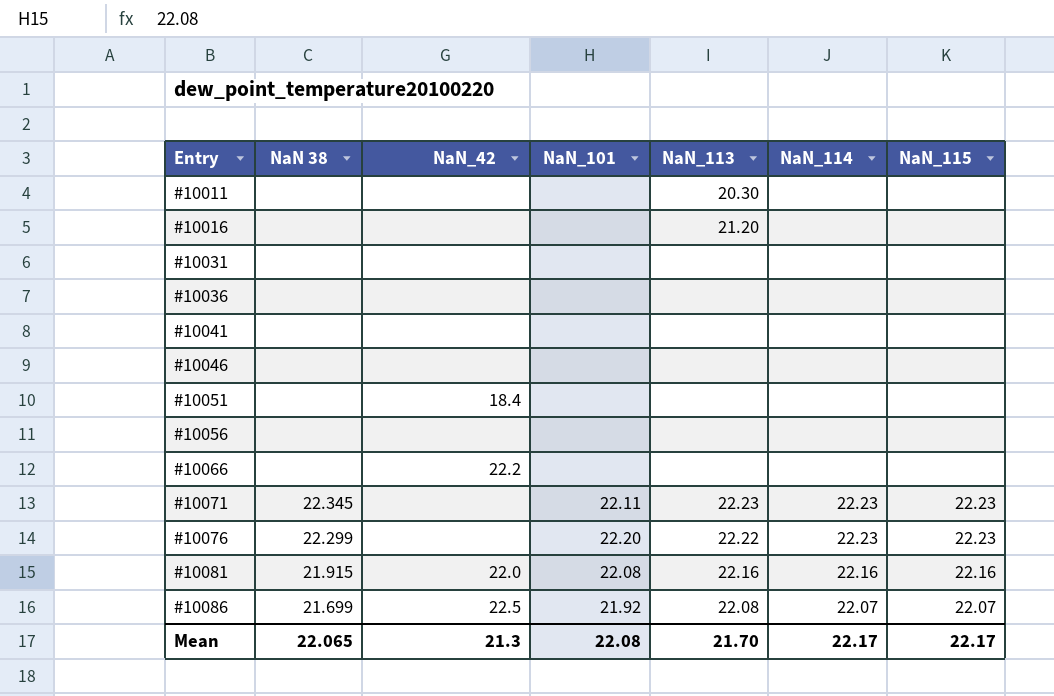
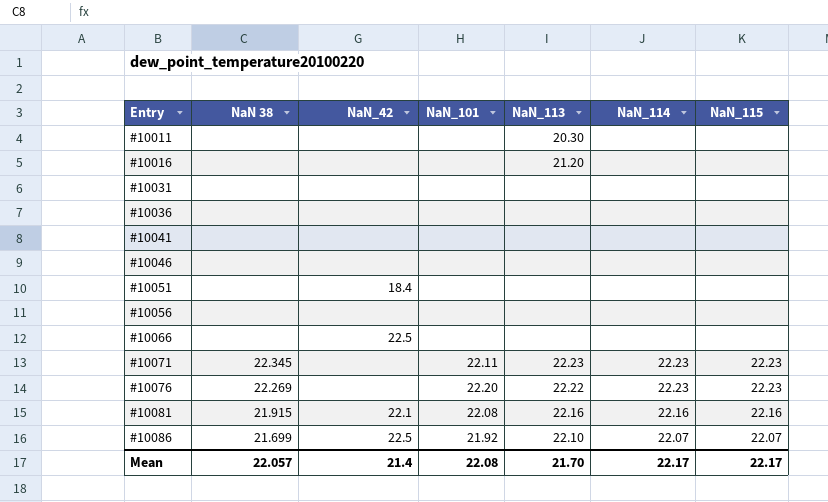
#10066 | NaN_42: 22.2 -> 22.5
#10076 | NaN 38: 22.299 -> 22.269
#10081 | NaN_42: 22.0 -> 22.1
#10086 | NaN_113: 22.08 -> 22.10
Mean | NaN 38: 22.065 -> 22.057
Mean | NaN_42: 21.3 -> 21.4

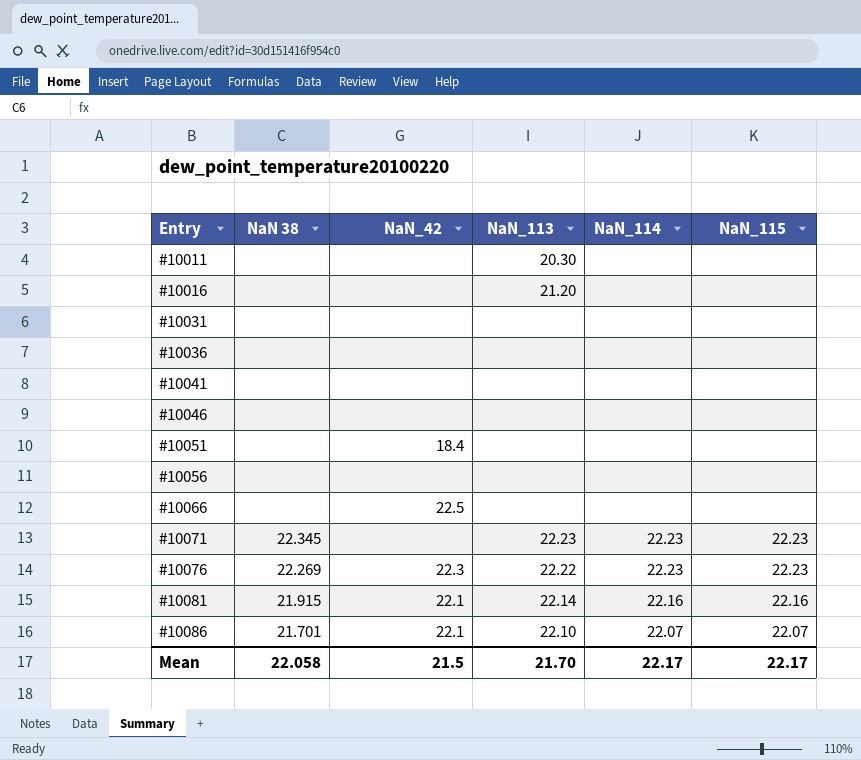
column NaN_101 | position: 4 -> none
#10076 | NaN_42: none -> 22.3
#10081 | NaN_113: 22.16 -> 22.14
#10086 | NaN 38: 21.699 -> 21.701
#10086 | NaN_42: 22.5 -> 22.1
Mean | NaN 38: 22.057 -> 22.058
Mean | NaN_42: 21.4 -> 21.5

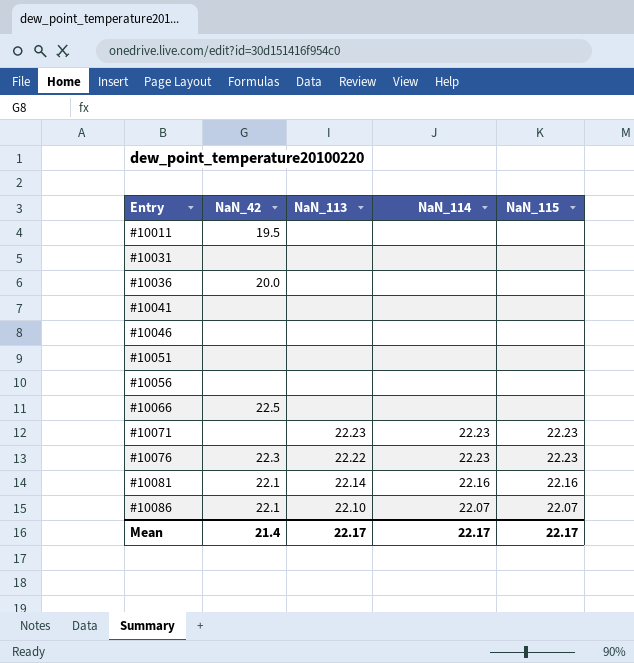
column NaN 38 | position: 2 -> none
row #10016: none | none | 21.20 | none | none -> none
#10011 | NaN_42: none -> 19.5
#10011 | NaN_113: 20.30 -> none
#10036 | NaN_42: none -> 20.0
#10051 | NaN_42: 18.4 -> none
Mean | NaN_42: 21.5 -> 21.4
Mean | NaN_113: 21.70 -> 22.17

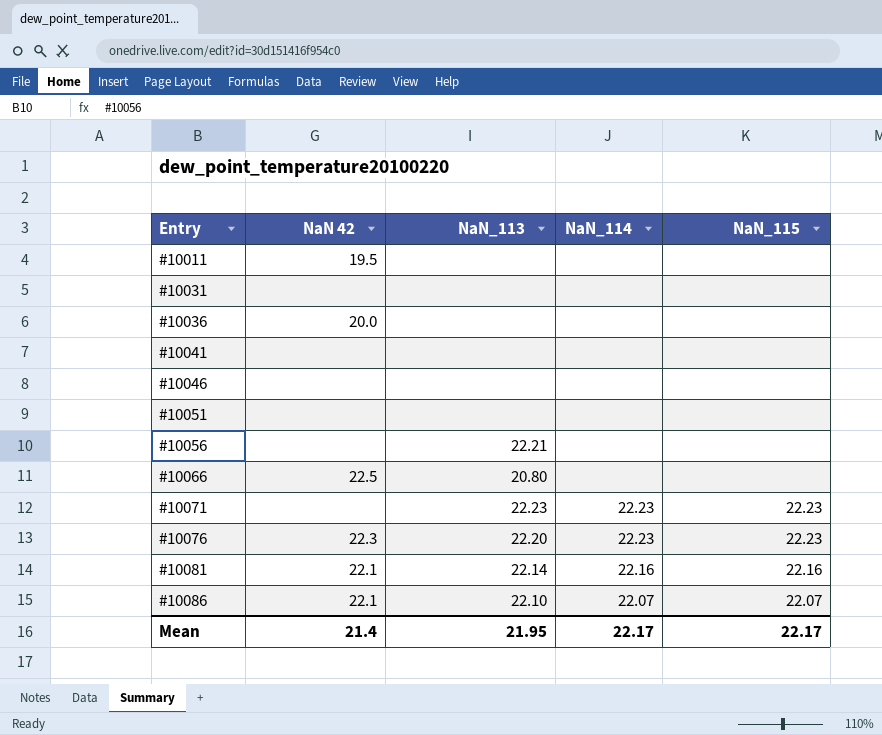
column name: NaN_42 -> NaN 42
#10056 | NaN_113: none -> 22.21
#10066 | NaN_113: none -> 20.80
#10076 | NaN_113: 22.22 -> 22.20
Mean | NaN_113: 22.17 -> 21.95

